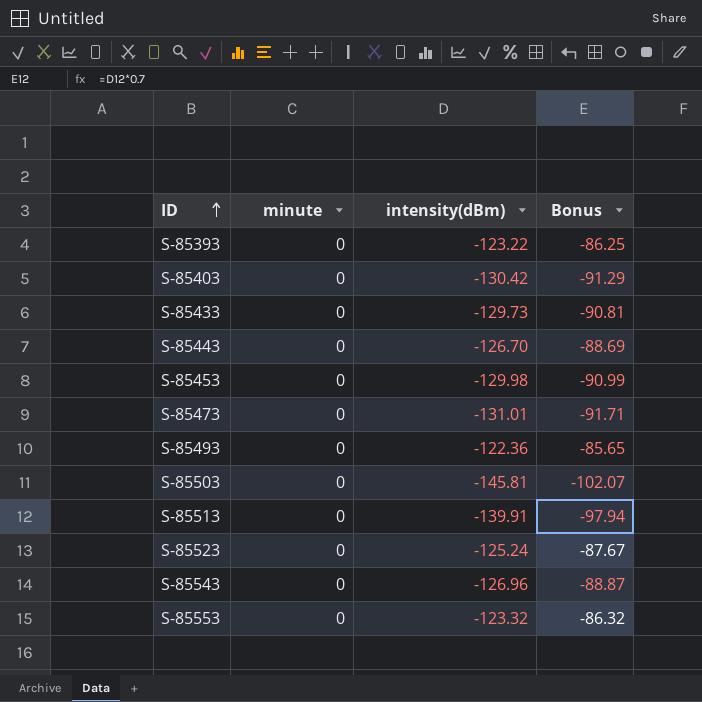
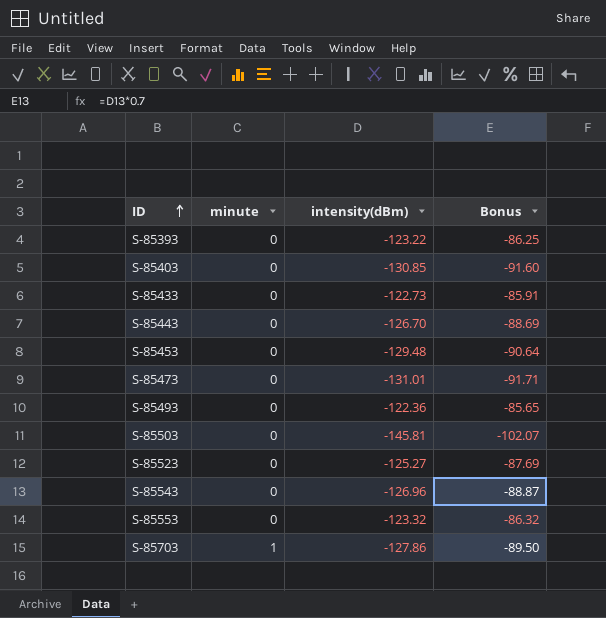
row S-85513: 0 | -139.91 | -97.94 -> none
S-85403 | intensity(dBm): -130.42 -> -130.85
S-85403 | Bonus: -91.29 -> -91.60
S-85433 | intensity(dBm): -129.73 -> -122.73
S-85433 | Bonus: -90.81 -> -85.91
S-85453 | intensity(dBm): -129.98 -> -129.48
S-85453 | Bonus: -90.99 -> -90.64
S-85523 | intensity(dBm): -125.24 -> -125.27
S-85523 | Bonus: -87.67 -> -87.69
row S-85703: none -> 1 | -127.86 | -89.50

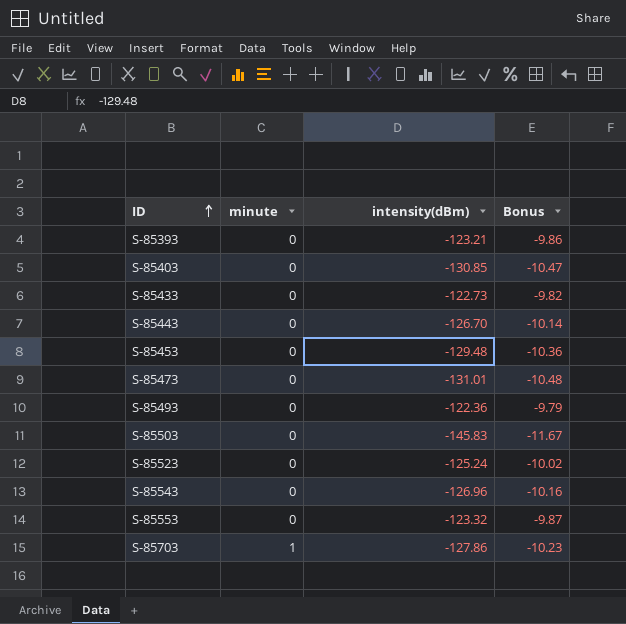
column Bonus | formula: [intensity(dBm)] * 0.7 -> [intensity(dBm)] * 0.08
S-85393 | intensity(dBm): -123.22 -> -123.21
S-85503 | intensity(dBm): -145.81 -> -145.83
S-85523 | intensity(dBm): -125.27 -> -125.24

